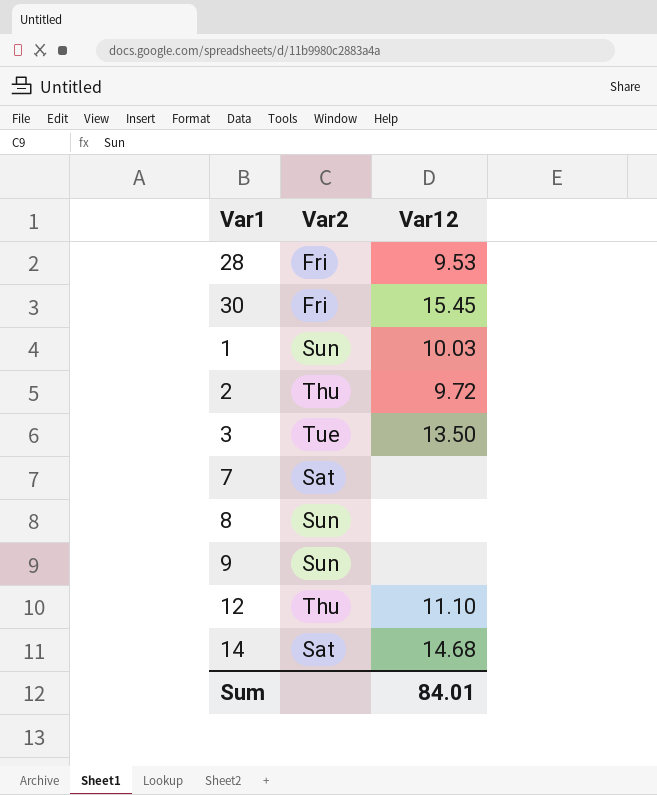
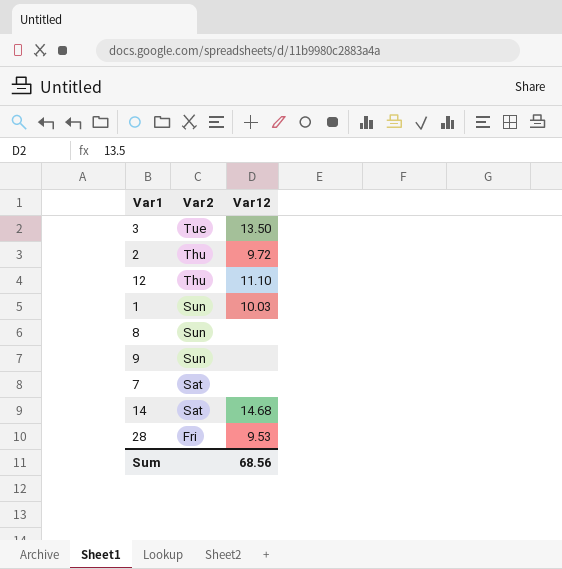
row order: none -> Var2 descending
row 30: Fri | 15.45 -> none
Sum | Var12: 84.01 -> 68.56

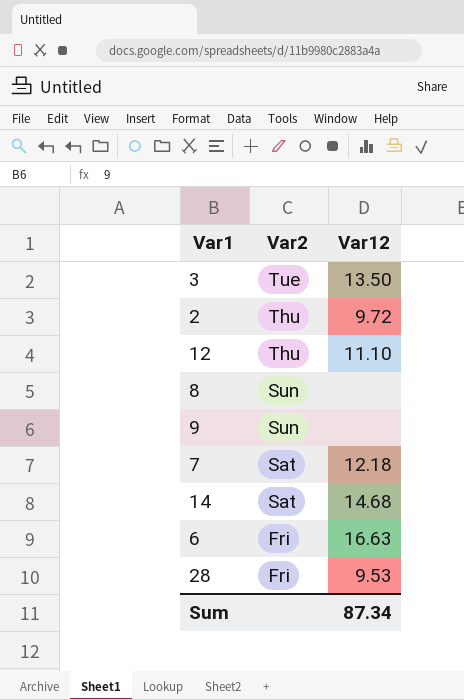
row 1: Sun | 10.03 -> none
7 | Var12: none -> 12.18
row 6: none -> Fri | 16.63
Sum | Var12: 68.56 -> 87.34

